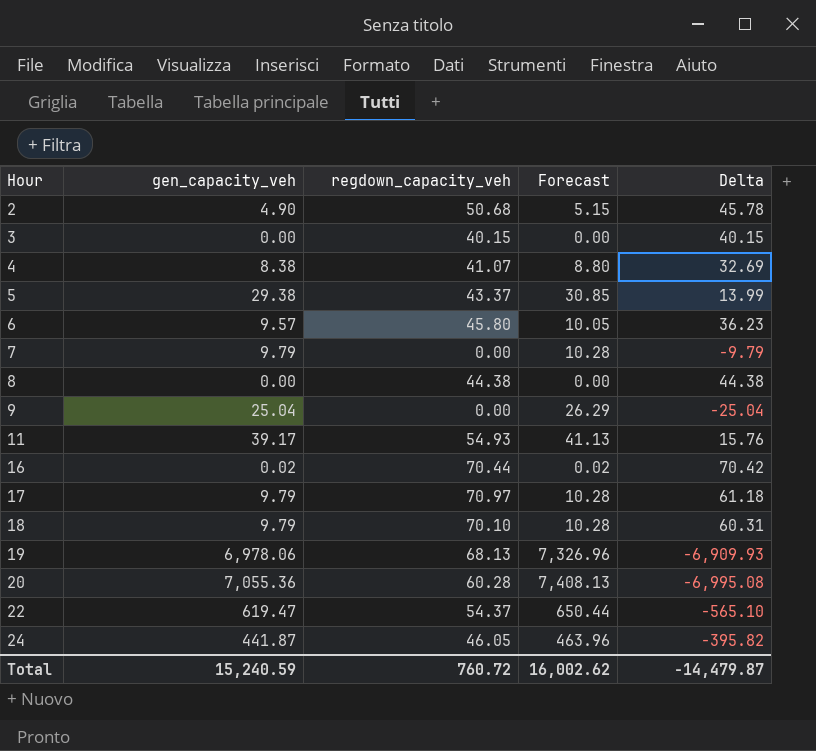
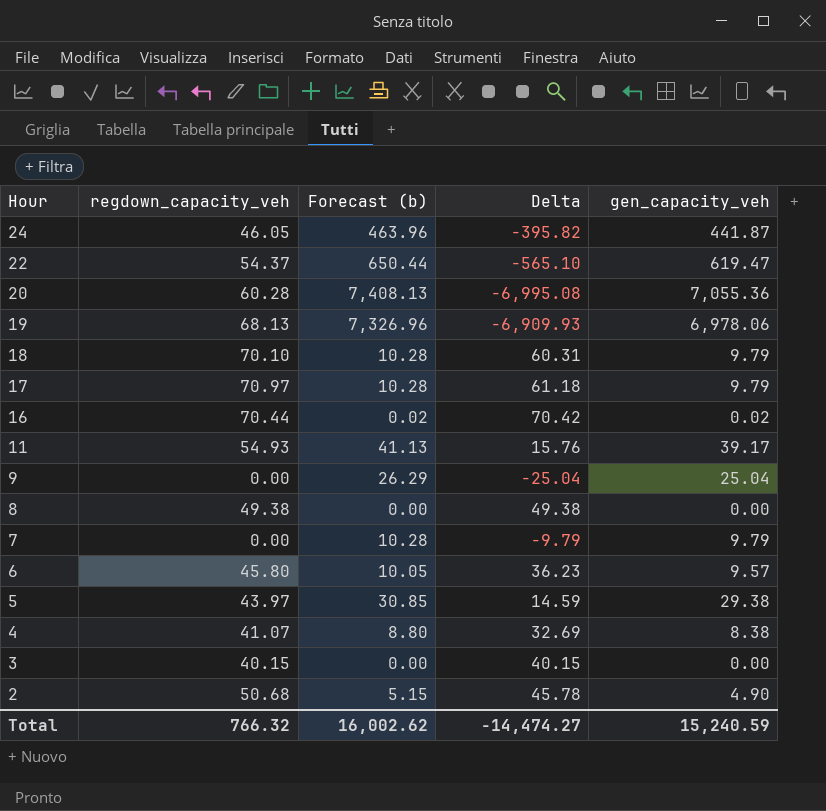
row order: Hour ascending -> Hour descending
column name: Forecast -> Forecast (b)
column gen_capacity_veh | position: 2 -> 5
8 | regdown_capacity_veh: 44.38 -> 49.38
8 | Delta: 44.38 -> 49.38
5 | regdown_capacity_veh: 43.37 -> 43.97
5 | Delta: 13.99 -> 14.59
Total | regdown_capacity_veh: 760.72 -> 766.32
Total | Delta: -14,479.87 -> -14,474.27

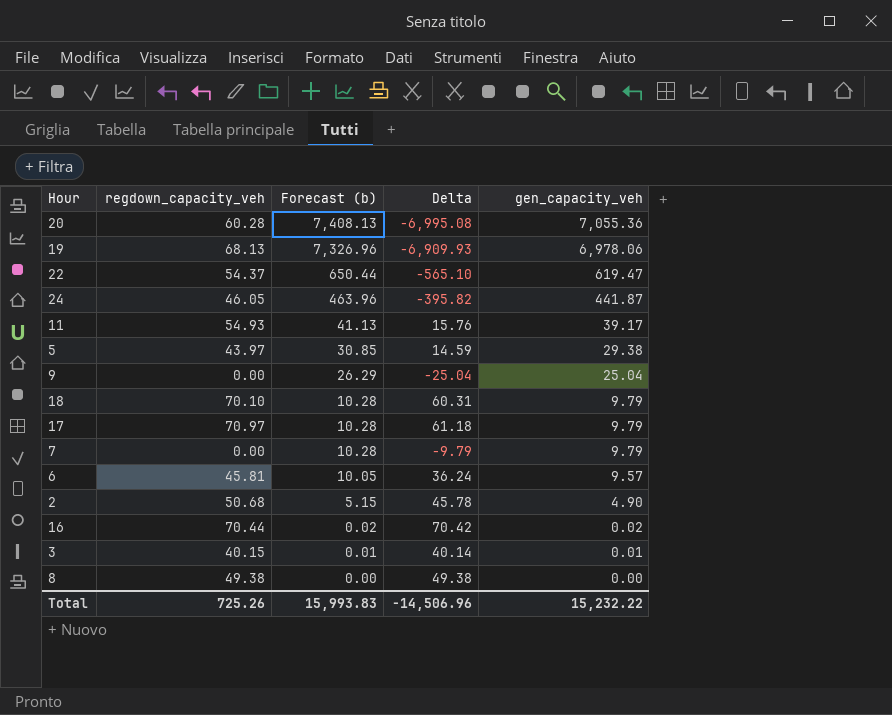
row order: Hour descending -> Forecast (b) descending
row 4: 41.07 | 8.80 | 32.69 | 8.38 -> none
6 | regdown_capacity_veh: 45.80 -> 45.81
6 | Delta: 36.23 -> 36.24
3 | Forecast (b): 0.00 -> 0.01
3 | Delta: 40.15 -> 40.14
3 | gen_capacity_veh: 0.00 -> 0.01
Total | regdown_capacity_veh: 766.32 -> 725.26
Total | Forecast (b): 16,002.62 -> 15,993.83
Total | Delta: -14,474.27 -> -14,506.96
Total | gen_capacity_veh: 15,240.59 -> 15,232.22

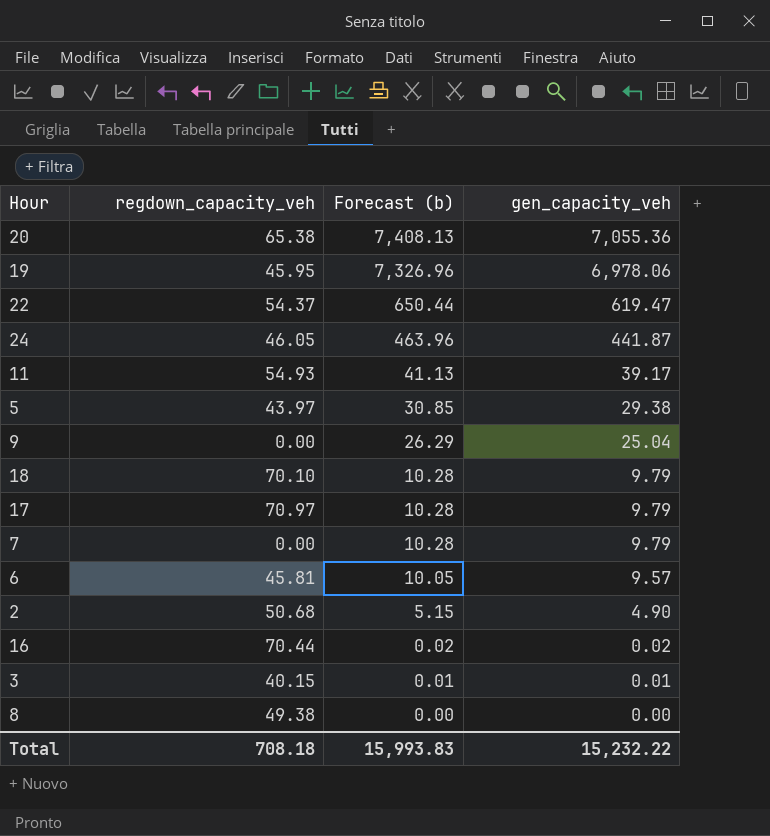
column Delta | formula: [regdown_capacity_veh] - [gen_capacity_veh] -> none
20 | regdown_capacity_veh: 60.28 -> 65.38
19 | regdown_capacity_veh: 68.13 -> 45.95
Total | regdown_capacity_veh: 725.26 -> 708.18

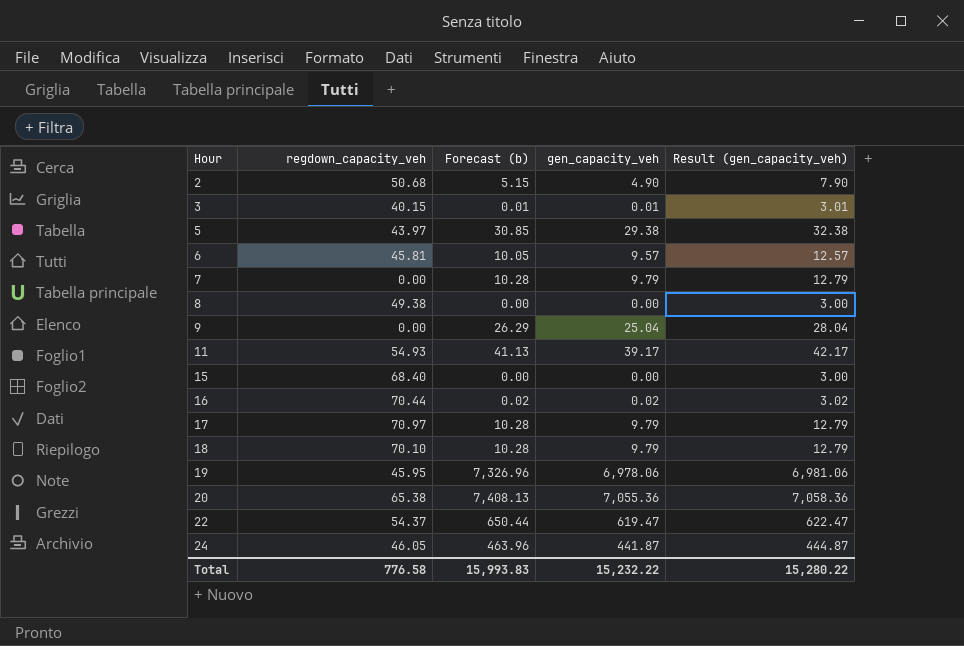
row order: Forecast (b) descending -> Hour ascending
column Result (gen_capacity_veh) | formula: none -> [gen_capacity_veh] + 3
row 15: none -> 68.40 | 0.00 | 0.00 | 3.00
Total | regdown_capacity_veh: 708.18 -> 776.58

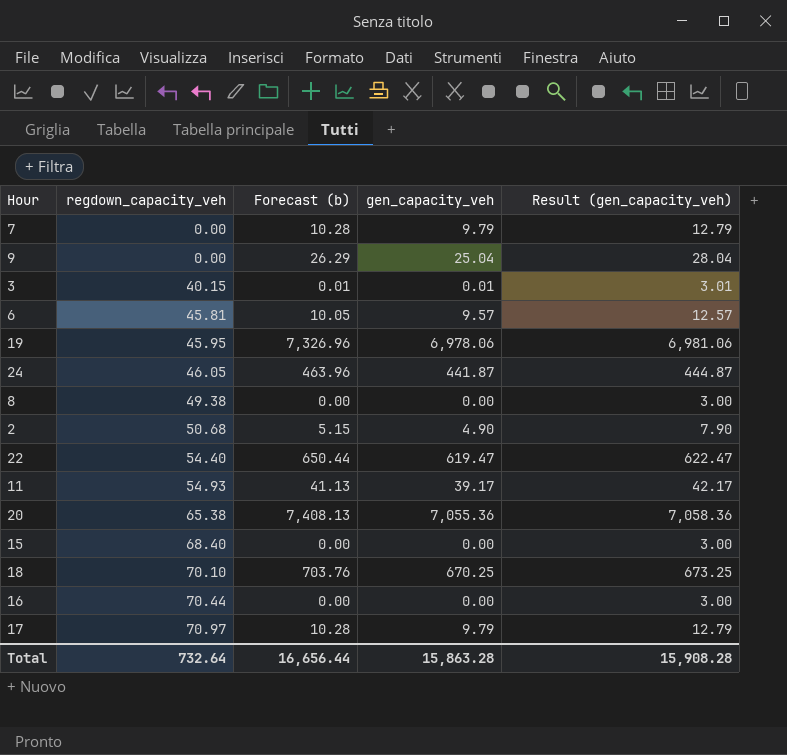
row order: Hour ascending -> regdown_capacity_veh ascending
row 5: 43.97 | 30.85 | 29.38 | 32.38 -> none
22 | regdown_capacity_veh: 54.37 -> 54.40
18 | Forecast (b): 10.28 -> 703.76
18 | gen_capacity_veh: 9.79 -> 670.25
18 | Result (gen_capacity_veh): 12.79 -> 673.25
16 | Forecast (b): 0.02 -> 0.00
16 | gen_capacity_veh: 0.02 -> 0.00
16 | Result (gen_capacity_veh): 3.02 -> 3.00
Total | regdown_capacity_veh: 776.58 -> 732.64
Total | Forecast (b): 15,993.83 -> 16,656.44
Total | gen_capacity_veh: 15,232.22 -> 15,863.28
Total | Result (gen_capacity_veh): 15,280.22 -> 15,908.28

